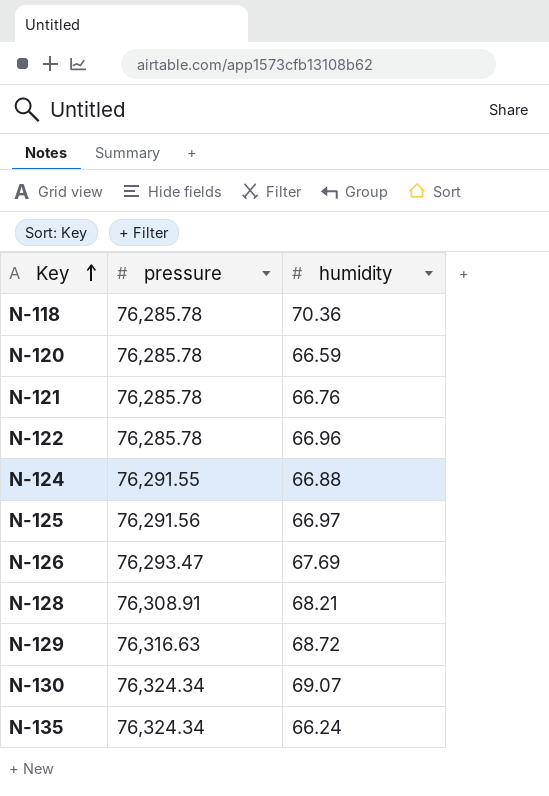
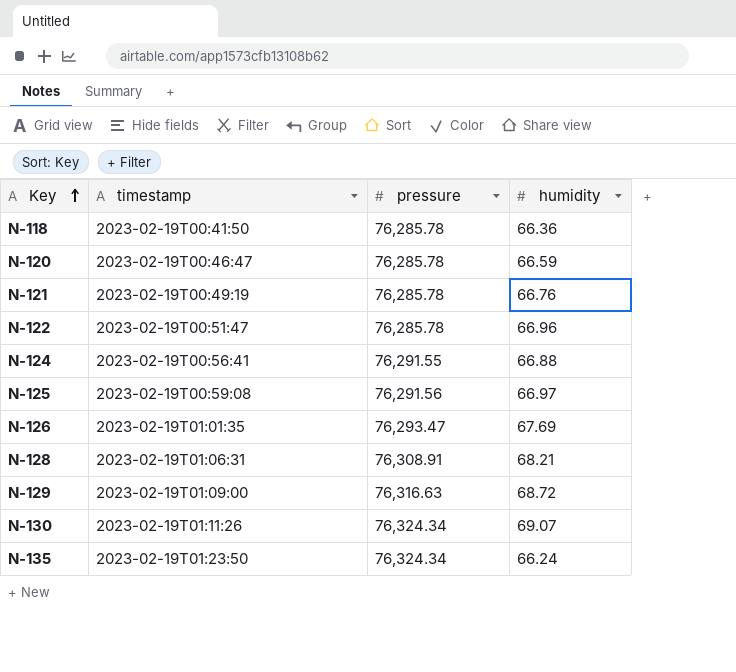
column timestamp | position: none -> 2
N-118 | humidity: 70.36 -> 66.36

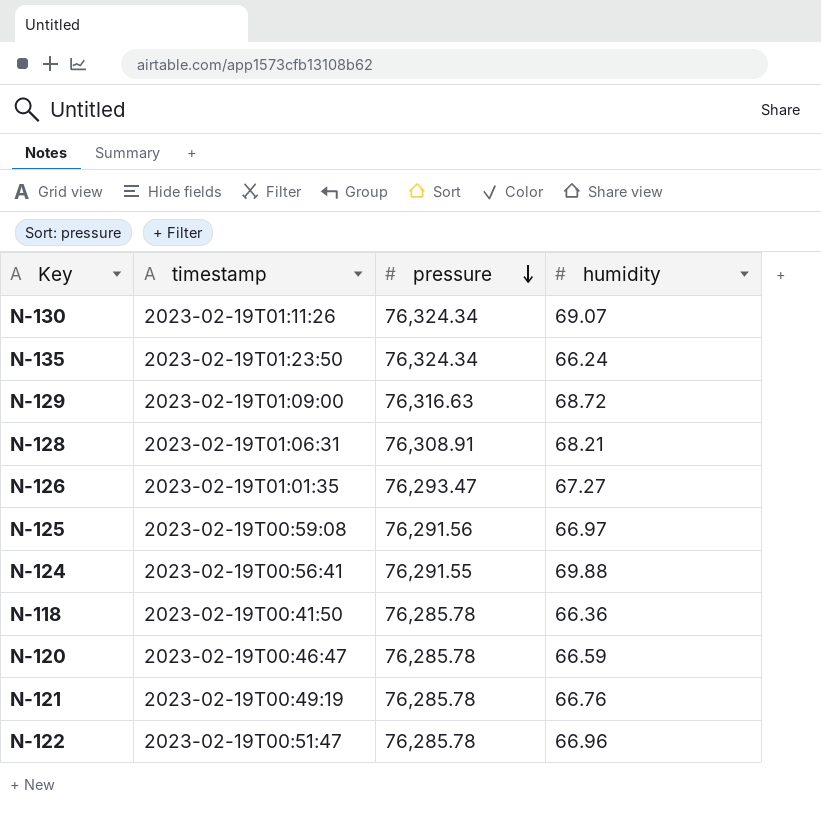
row order: Key ascending -> pressure descending
N-126 | humidity: 67.69 -> 67.27
N-124 | humidity: 66.88 -> 69.88

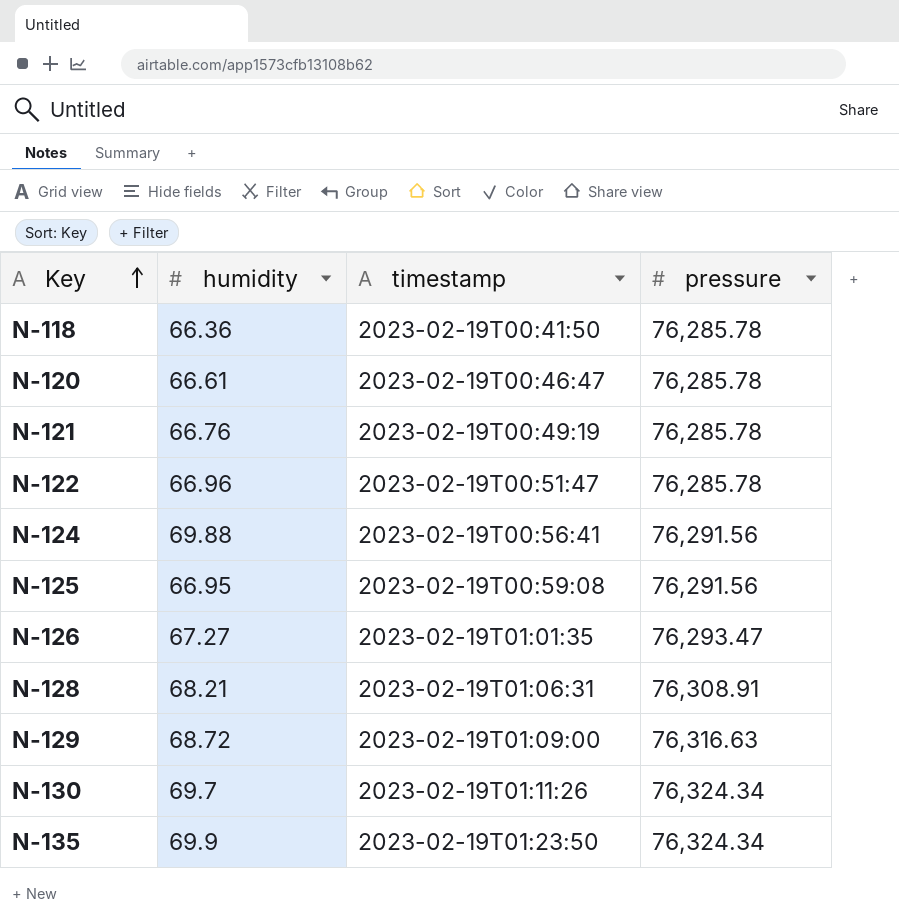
row order: pressure descending -> Key ascending
column humidity | position: 4 -> 2
N-120 | humidity: 66.59 -> 66.61
N-124 | pressure: 76,291.55 -> 76,291.56
N-125 | humidity: 66.97 -> 66.95
N-130 | humidity: 69.07 -> 69.7
N-135 | humidity: 66.24 -> 69.9

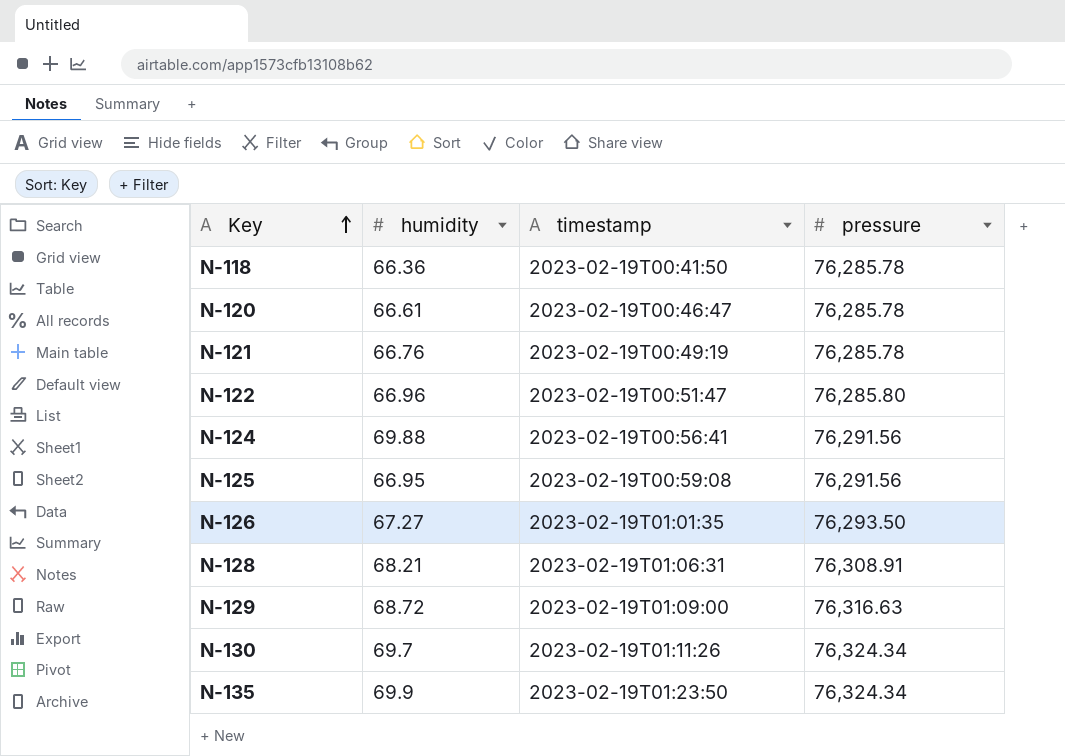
N-122 | pressure: 76,285.78 -> 76,285.80
N-126 | pressure: 76,293.47 -> 76,293.50

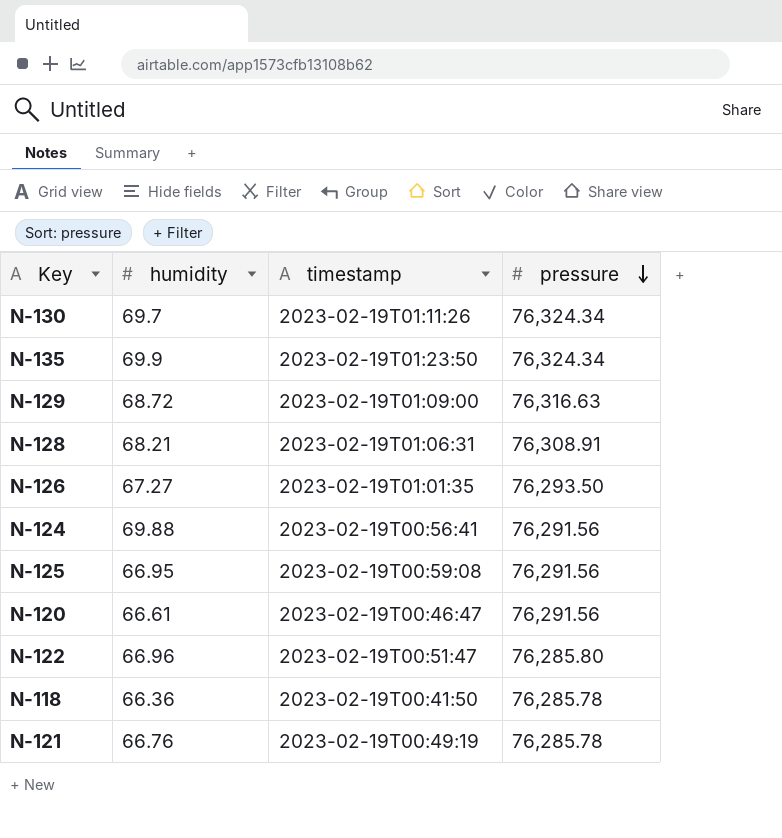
row order: Key ascending -> pressure descending
N-120 | pressure: 76,285.78 -> 76,291.56

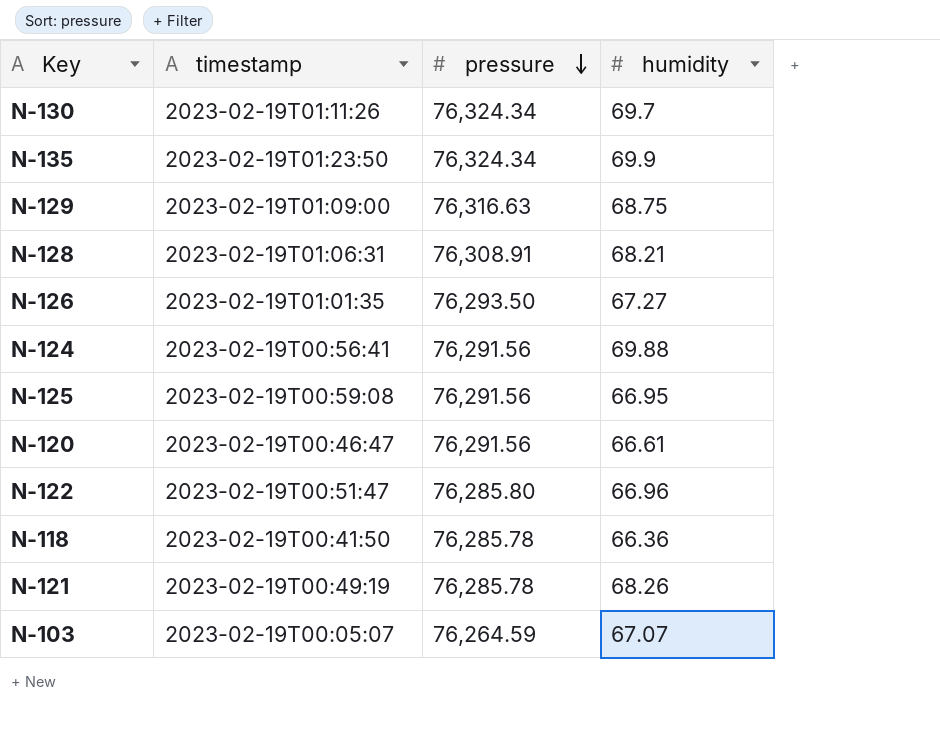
column humidity | position: 2 -> 4
N-129 | humidity: 68.72 -> 68.75
N-121 | humidity: 66.76 -> 68.26
row N-103: none -> 2023-02-19T00:05:07 | 76,264.59 | 67.07

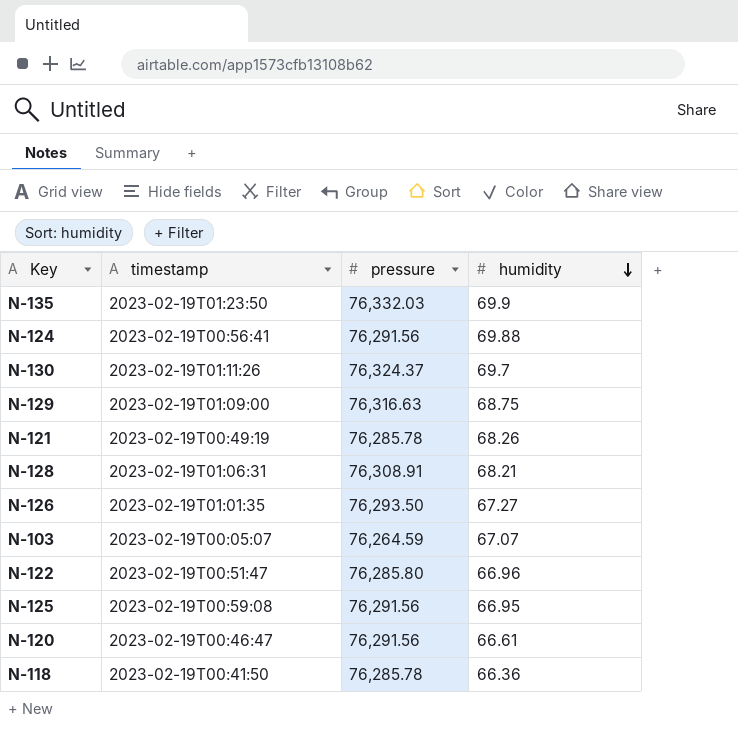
row order: pressure descending -> humidity descending
N-135 | pressure: 76,324.34 -> 76,332.03
N-130 | pressure: 76,324.34 -> 76,324.37

